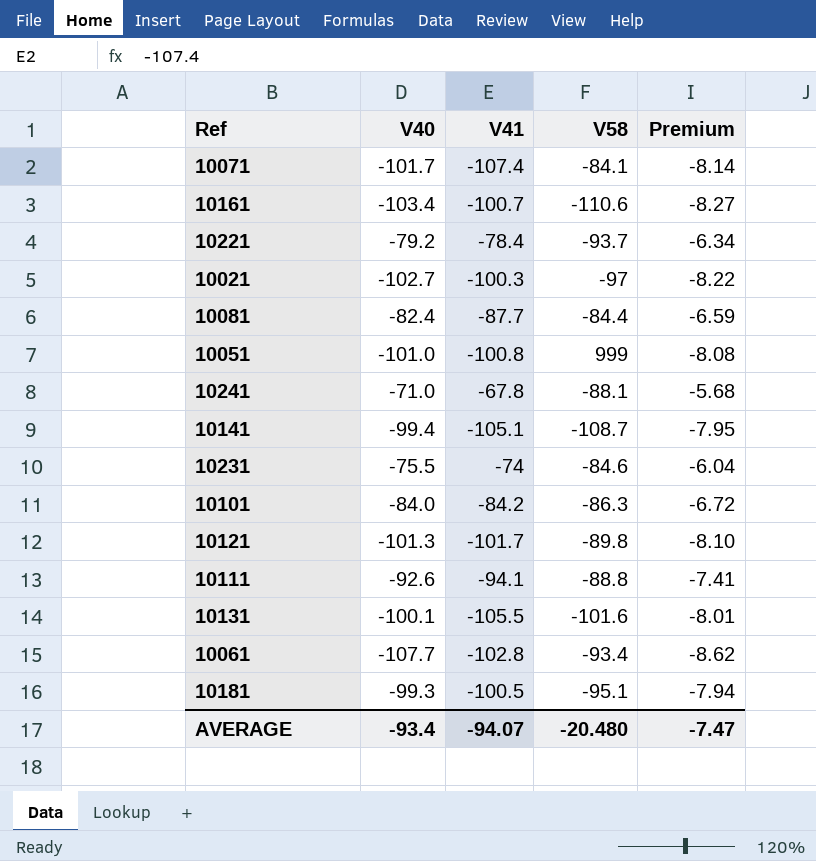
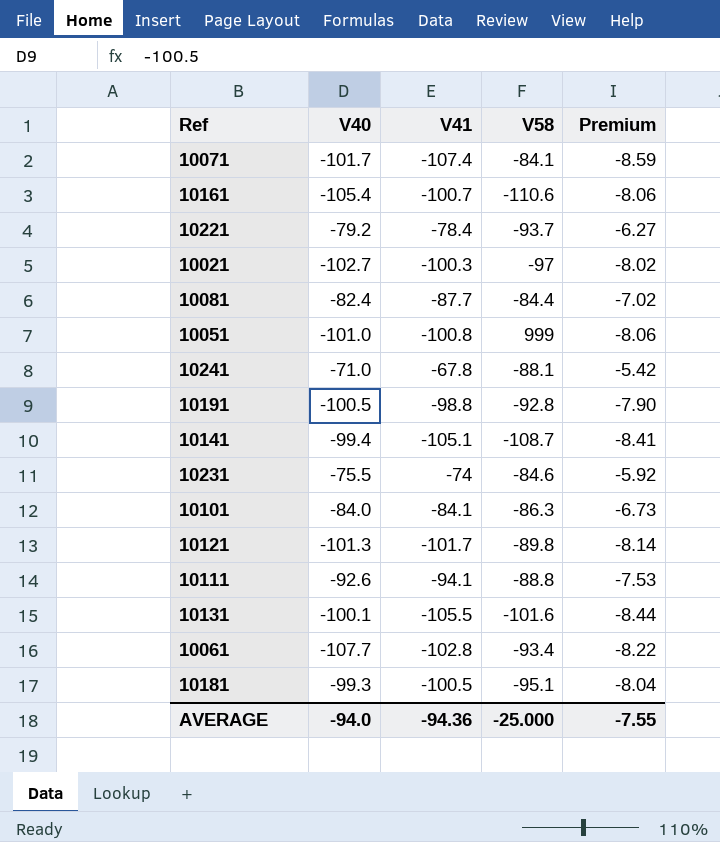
column Premium | formula: [V40] * 0.08 -> [V41] * 0.08
10161 | V40: -103.4 -> -105.4
row 10191: none -> -100.5 | -98.8 | -92.8 | -7.90
10101 | V41: -84.2 -> -84.1
AVERAGE | V40: -93.4 -> -94.0
AVERAGE | V41: -94.07 -> -94.36
AVERAGE | V58: -20.480 -> -25.000
AVERAGE | Premium: -7.47 -> -7.55

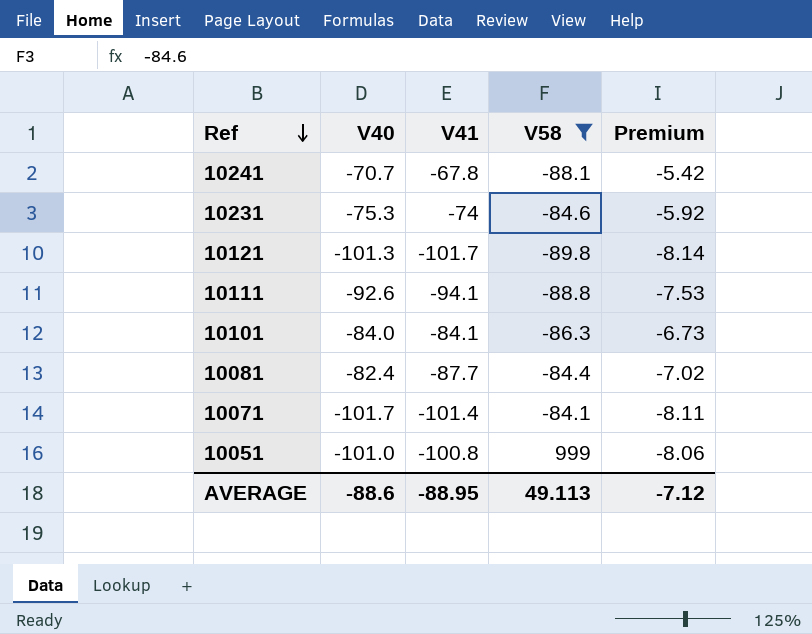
filter: none -> V58 >= -89.8
row order: none -> Ref descending
10241 | V40: -71.0 -> -70.7
10231 | V40: -75.5 -> -75.3
10071 | V41: -107.4 -> -101.4
10071 | Premium: -8.59 -> -8.11
AVERAGE | V40: -94.0 -> -88.6
AVERAGE | V41: -94.36 -> -88.95
AVERAGE | V58: -25.000 -> 49.113
AVERAGE | Premium: -7.55 -> -7.12

